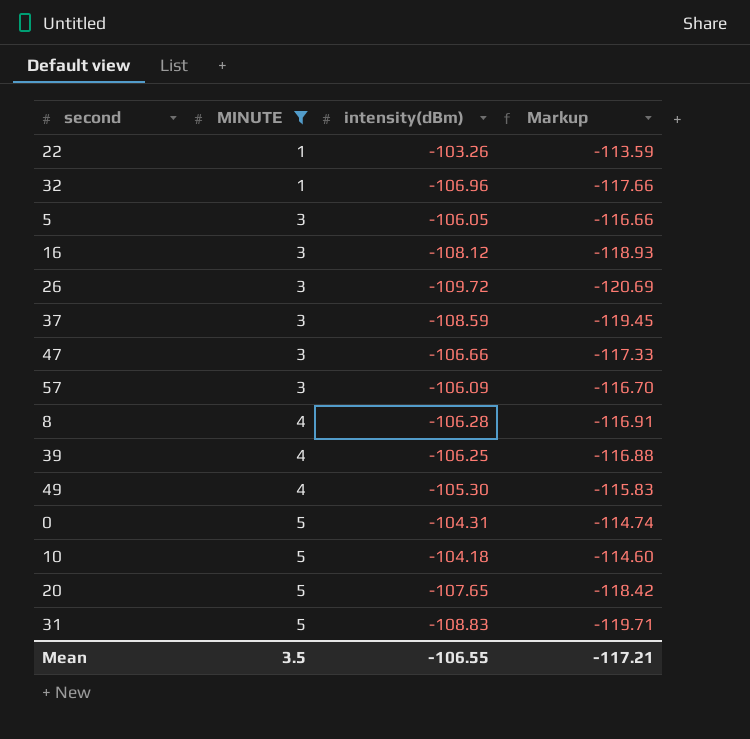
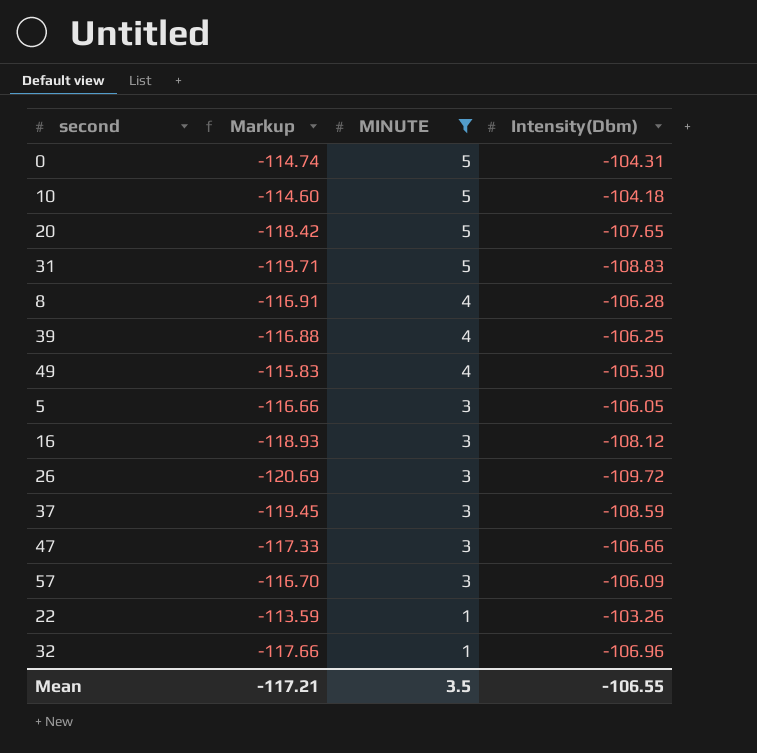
row order: MINUTE ascending -> MINUTE descending
column Markup | position: 4 -> 2
column name: intensity(dBm) -> Intensity(Dbm)

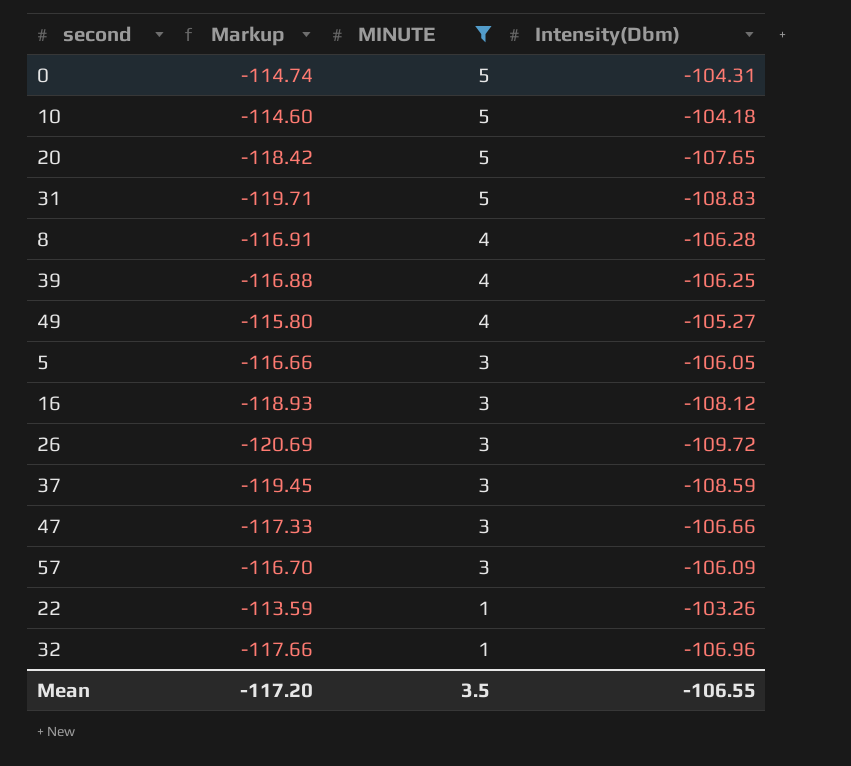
49 | Markup: -115.83 -> -115.80
49 | Intensity(Dbm): -105.30 -> -105.27
Mean | Markup: -117.21 -> -117.20

